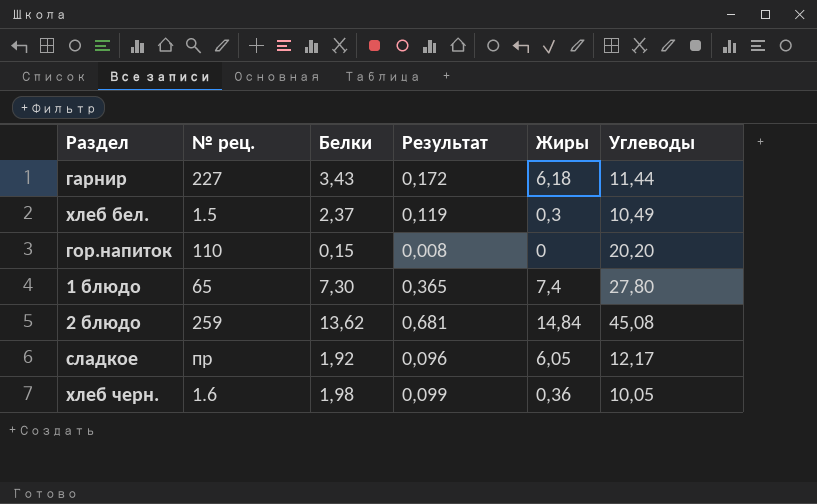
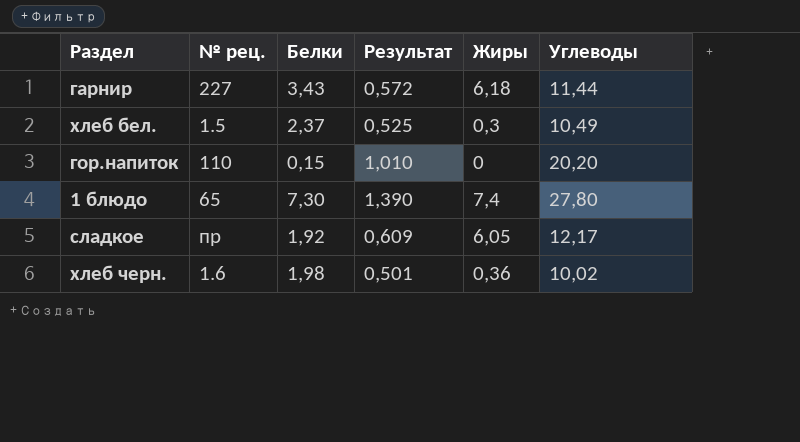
column Результат | formula: [Белки] * 0,05 -> [Углеводы] * 0,05
row 2 блюдо: 259 | 13,62 | 0,681 | 14,84 | 45,08 -> none
хлеб черн. | Углеводы: 10,05 -> 10,02

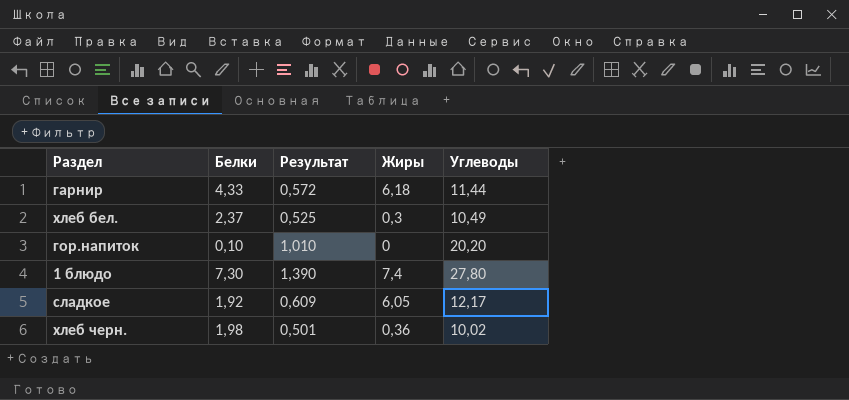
column № рец. | position: 2 -> none
гарнир | Белки: 3,43 -> 4,33
гор.напиток | Белки: 0,15 -> 0,10

